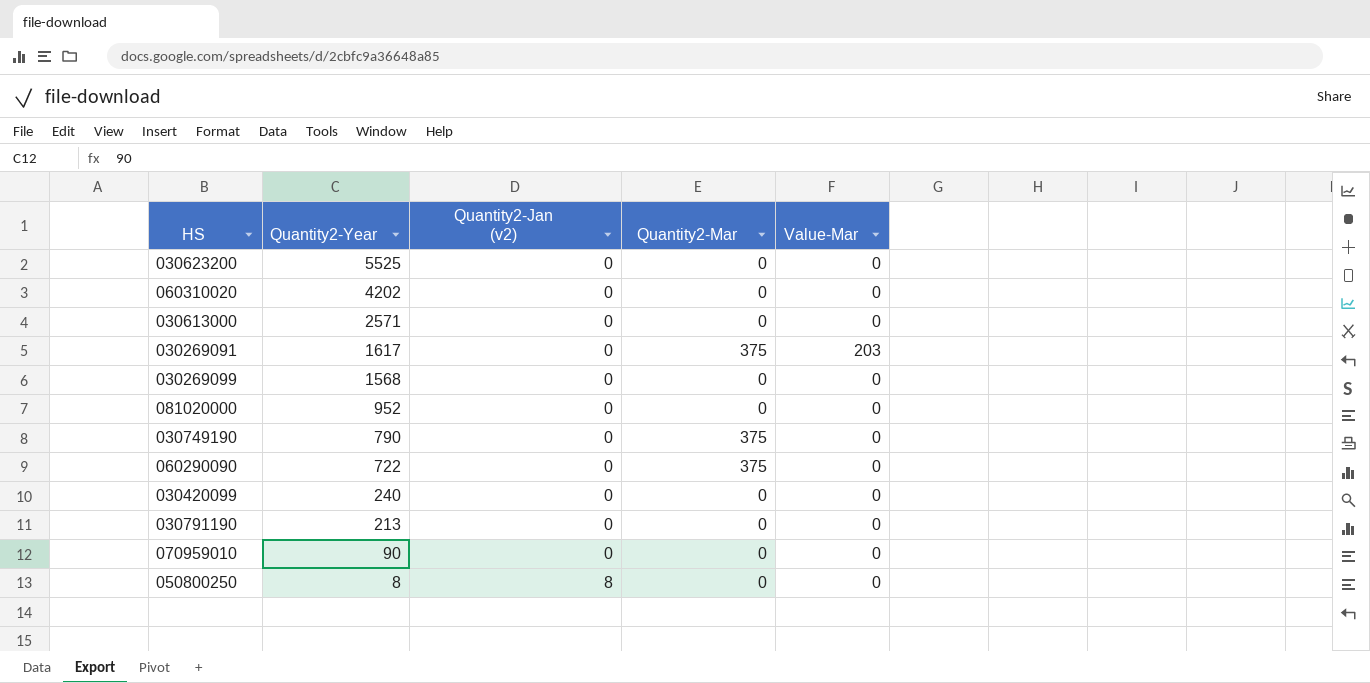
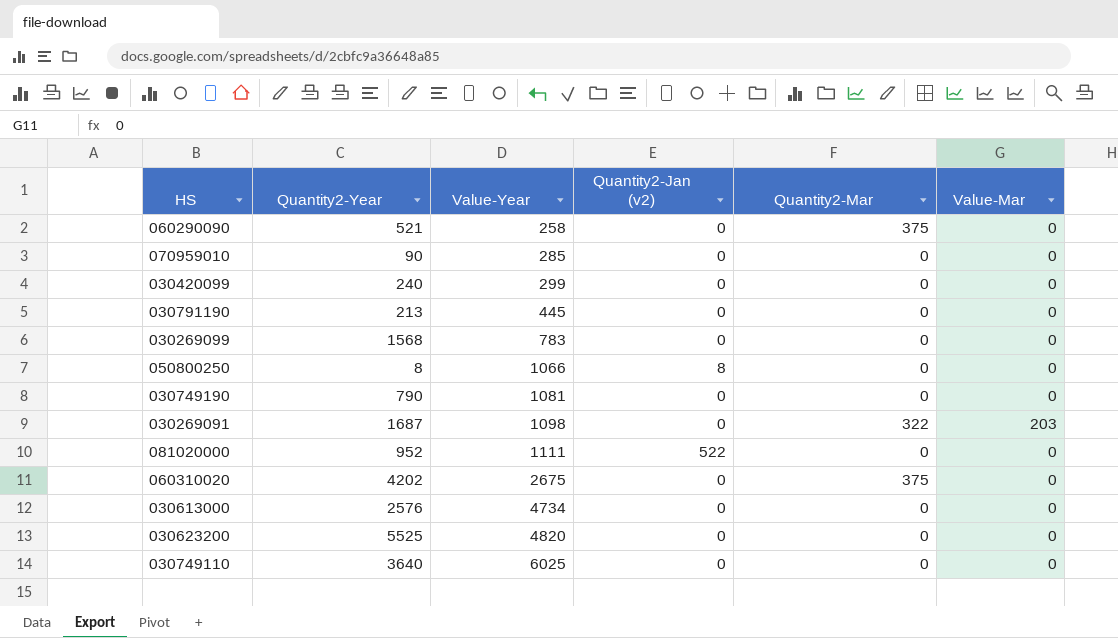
row order: Quantity2-Year descending -> Value-Year ascending
column Value-Year | position: none -> 3
060290090 | Quantity2-Year: 722 -> 521
030749190 | Quantity2-Mar: 375 -> 0
030269091 | Quantity2-Year: 1617 -> 1687
030269091 | Quantity2-Mar: 375 -> 322
081020000 | Quantity2-Jan (v2): 0 -> 522
060310020 | Quantity2-Mar: 0 -> 375
030613000 | Quantity2-Year: 2571 -> 2576
row 030749110: none -> 3640 | 6025 | 0 | 0 | 0

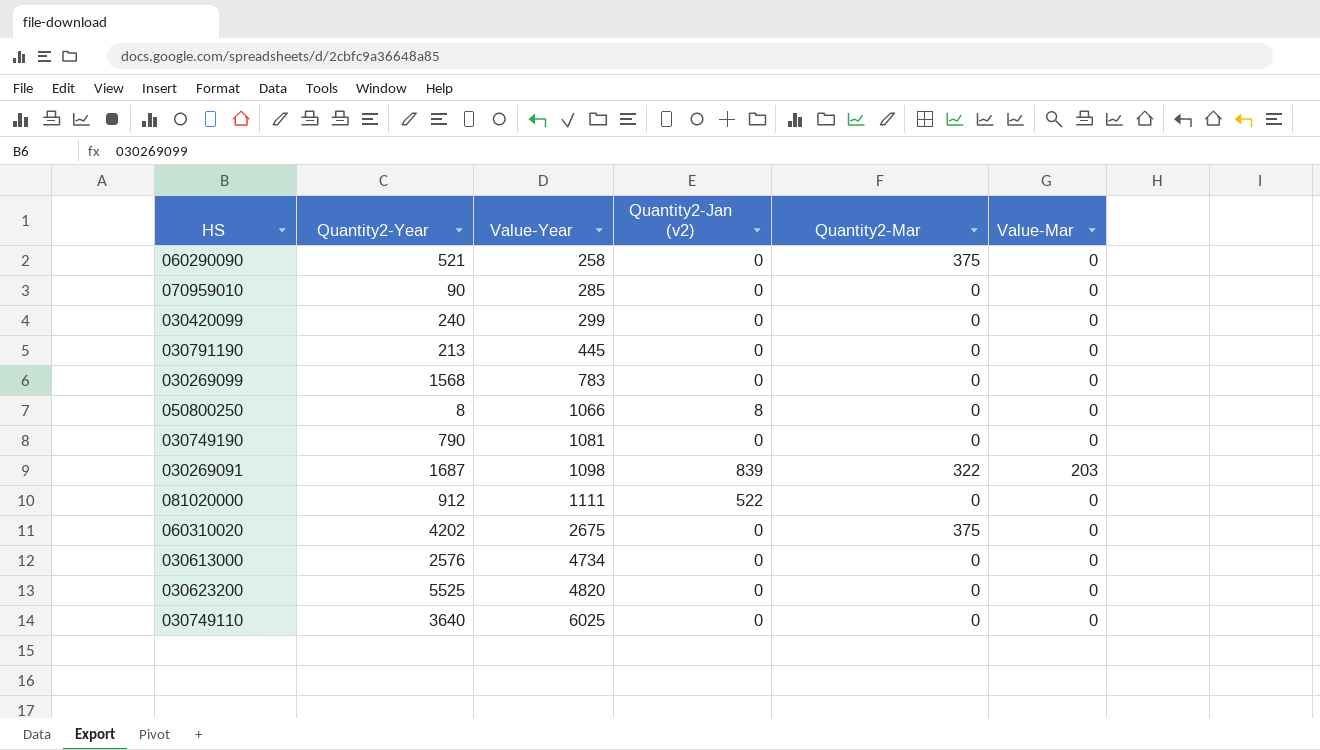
030269091 | Quantity2-Jan (v2): 0 -> 839
081020000 | Quantity2-Year: 952 -> 912

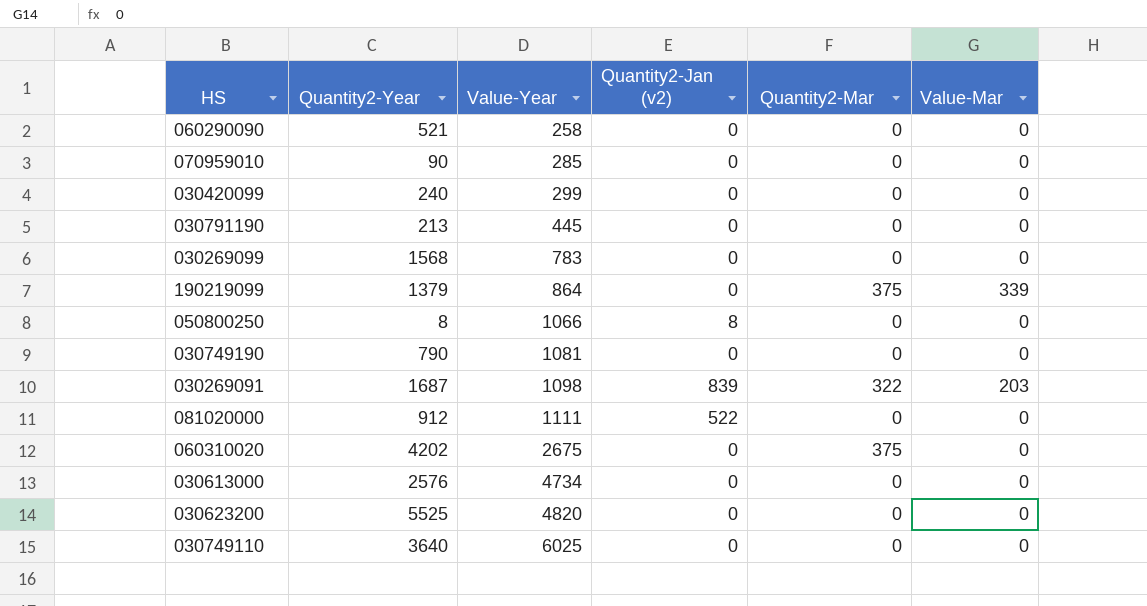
060290090 | Quantity2-Mar: 375 -> 0
row 190219099: none -> 1379 | 864 | 0 | 375 | 339

